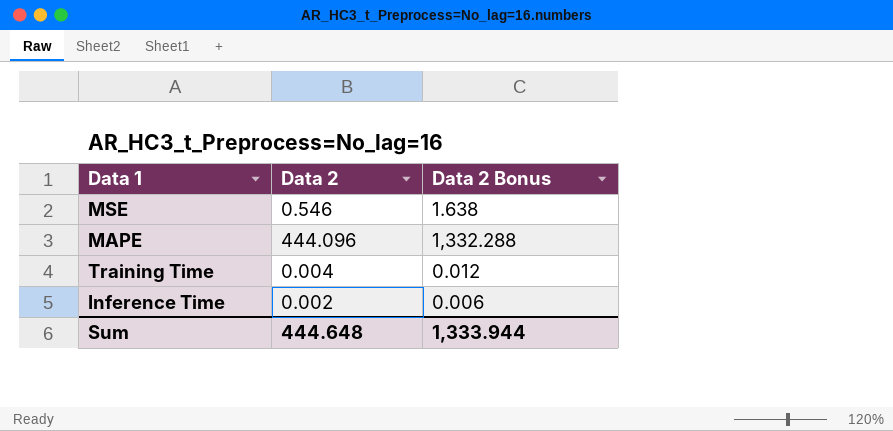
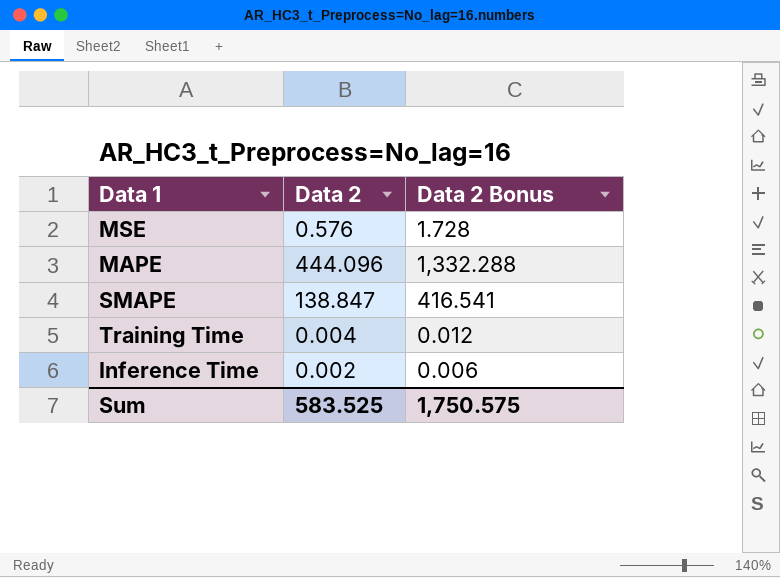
MSE | Data 2: 0.546 -> 0.576
MSE | Data 2 Bonus: 1.638 -> 1.728
row SMAPE: none -> 138.847 | 416.541
Sum | Data 2: 444.648 -> 583.525
Sum | Data 2 Bonus: 1,333.944 -> 1,750.575

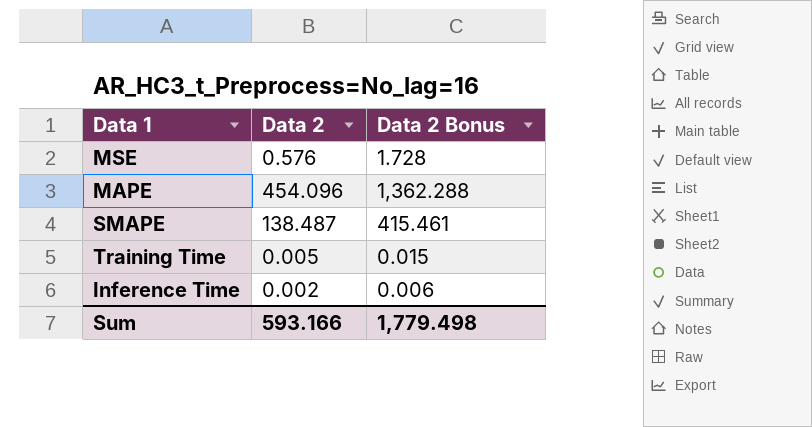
MAPE | Data 2: 444.096 -> 454.096
MAPE | Data 2 Bonus: 1,332.288 -> 1,362.288
SMAPE | Data 2: 138.847 -> 138.487
SMAPE | Data 2 Bonus: 416.541 -> 415.461
Training Time | Data 2: 0.004 -> 0.005
Training Time | Data 2 Bonus: 0.012 -> 0.015
Sum | Data 2: 583.525 -> 593.166
Sum | Data 2 Bonus: 1,750.575 -> 1,779.498

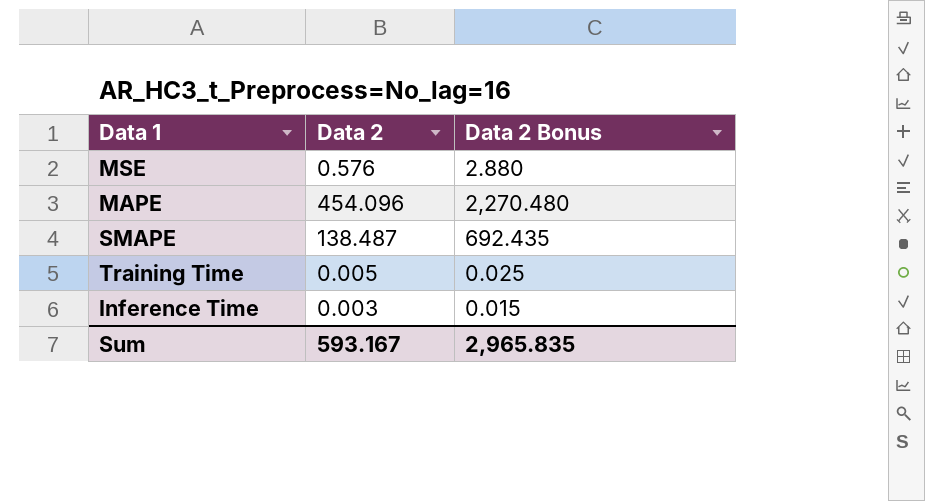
column Data 2 Bonus | formula: [Data 2] * 3 -> [Data 2] * 5
Inference Time | Data 2: 0.002 -> 0.003
Sum | Data 2: 593.166 -> 593.167
Sum | Data 2 Bonus: 1,779.498 -> 2,965.835

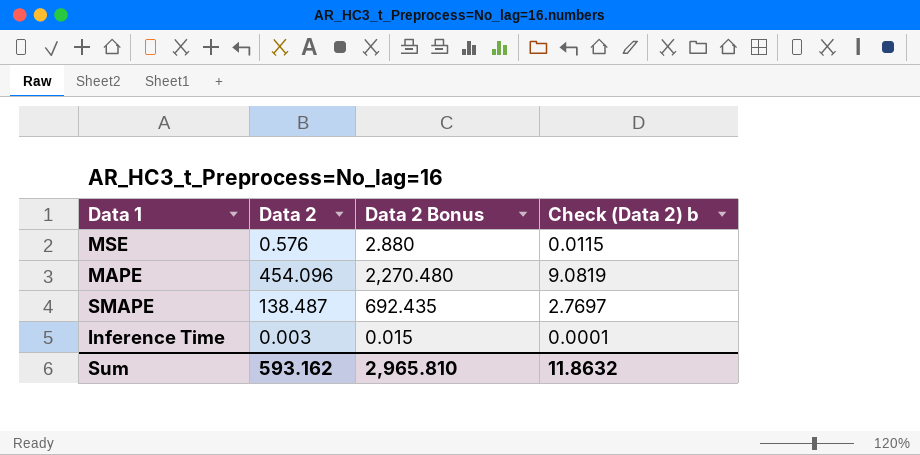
column Check (Data 2) b | formula: none -> [Data 2] * 0.02
row Training Time: 0.005 | 0.025 -> none
Sum | Data 2: 593.167 -> 593.162
Sum | Data 2 Bonus: 2,965.835 -> 2,965.810

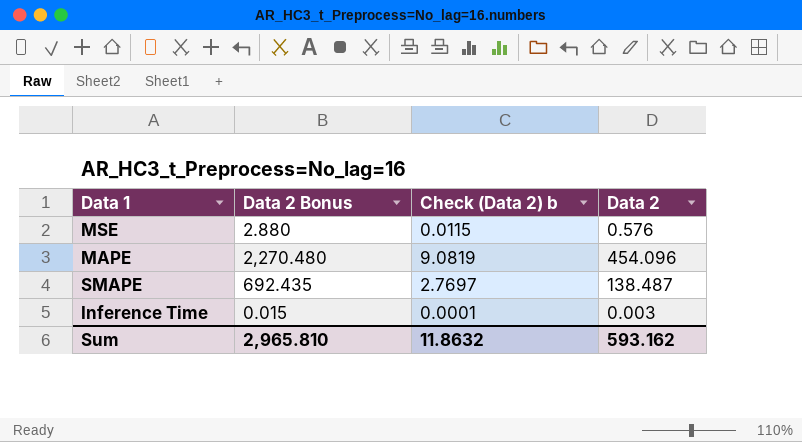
column Data 2 | position: 2 -> 4

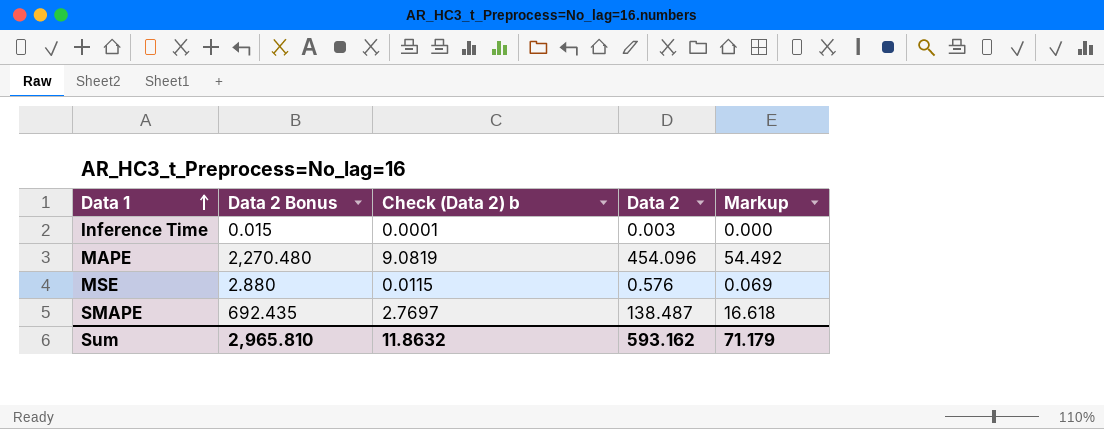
row order: none -> Data 1 ascending
column Markup | formula: none -> [Data 2] * 0.12

